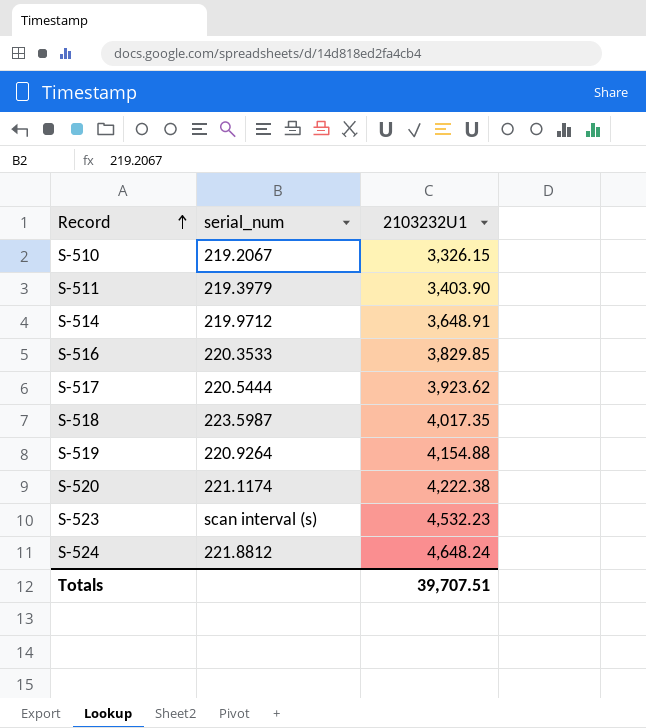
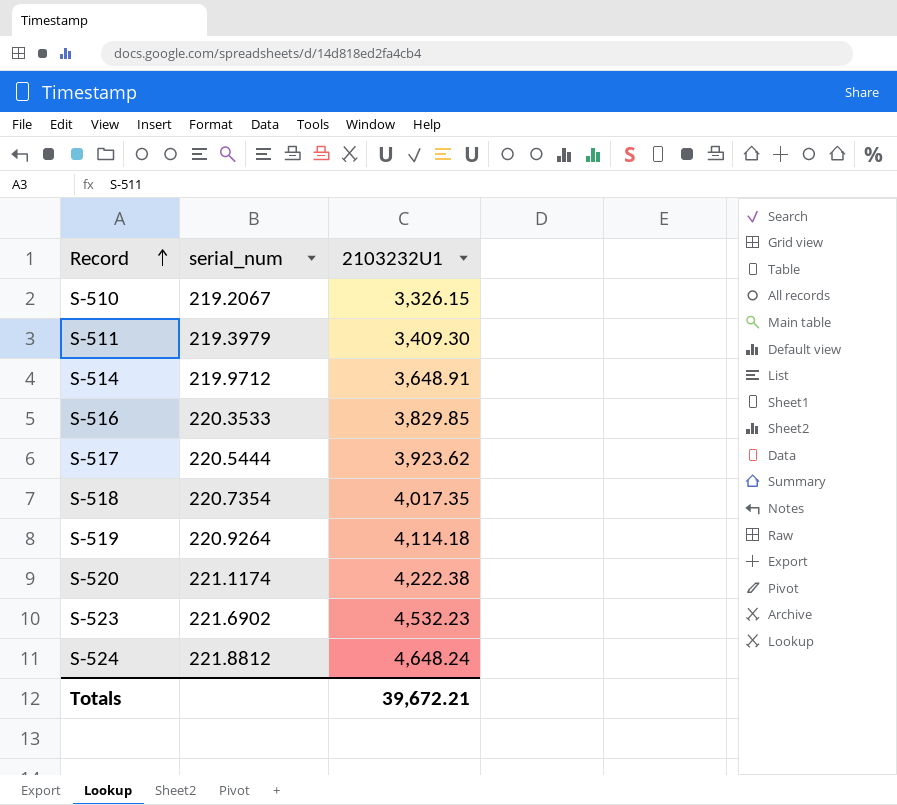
S-511 | 2103232U1: 3,403.90 -> 3,409.30
S-518 | serial_num: 223.5987 -> 220.7354
S-519 | 2103232U1: 4,154.88 -> 4,114.18
S-523 | serial_num: scan interval (s) -> 221.6902
Totals | 2103232U1: 39,707.51 -> 39,672.21

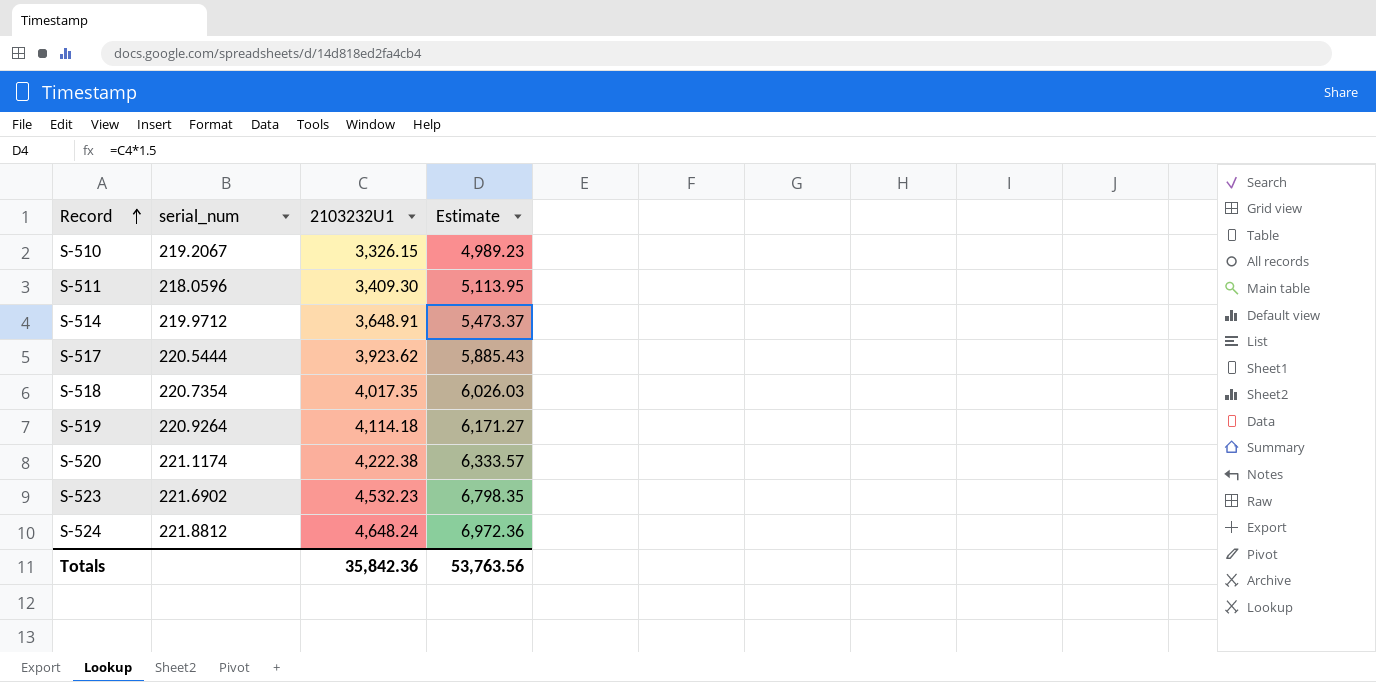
column Estimate | formula: none -> [2103232U1] * 1.5
row S-516: 220.3533 | 3,829.85 -> none
S-511 | serial_num: 219.3979 -> 218.0596
Totals | 2103232U1: 39,672.21 -> 35,842.36

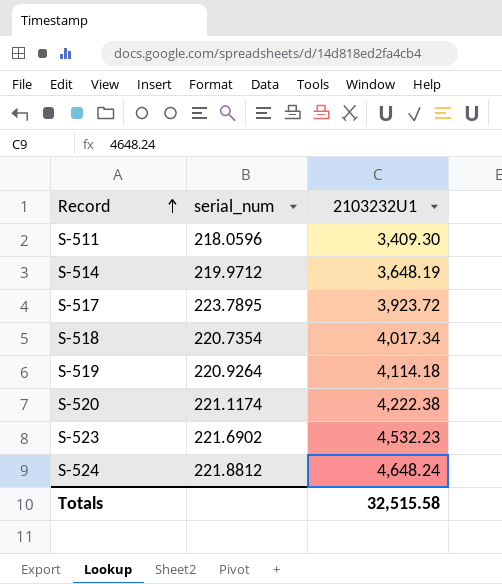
column Estimate | formula: [2103232U1] * 1.5 -> none
row S-510: 219.2067 | 3,326.15 | 4,989.23 -> none
S-514 | 2103232U1: 3,648.91 -> 3,648.19
S-517 | serial_num: 220.5444 -> 223.7895
S-517 | 2103232U1: 3,923.62 -> 3,923.72
S-518 | 2103232U1: 4,017.35 -> 4,017.34
Totals | 2103232U1: 35,842.36 -> 32,515.58

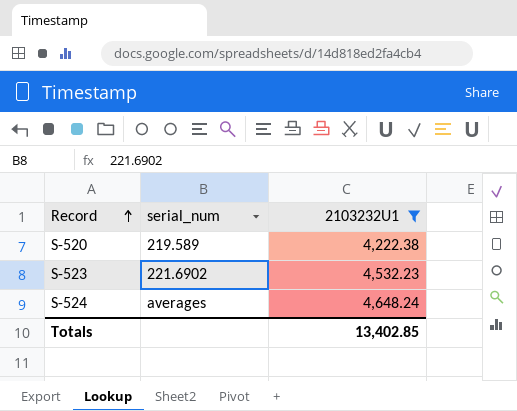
filter: none -> 2103232U1 >= 4,222.38
S-520 | serial_num: 221.1174 -> 219.589
S-524 | serial_num: 221.8812 -> averages
Totals | 2103232U1: 32,515.58 -> 13,402.85

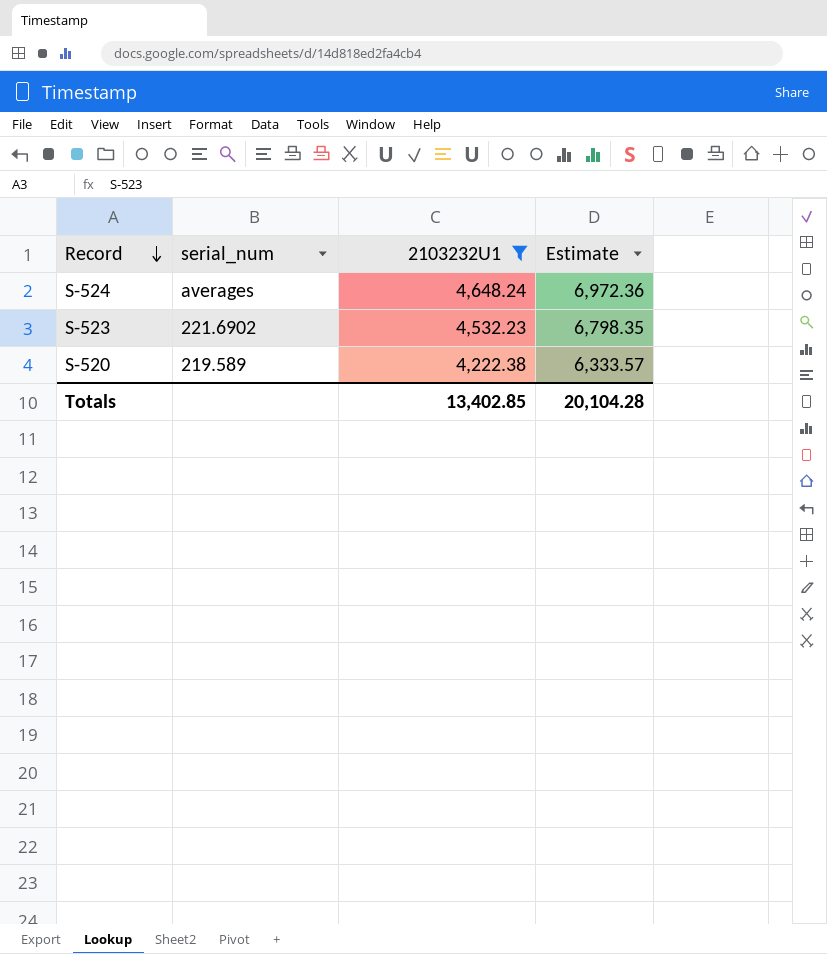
row order: Record ascending -> Record descending
column Estimate | formula: none -> [2103232U1] * 1.5

